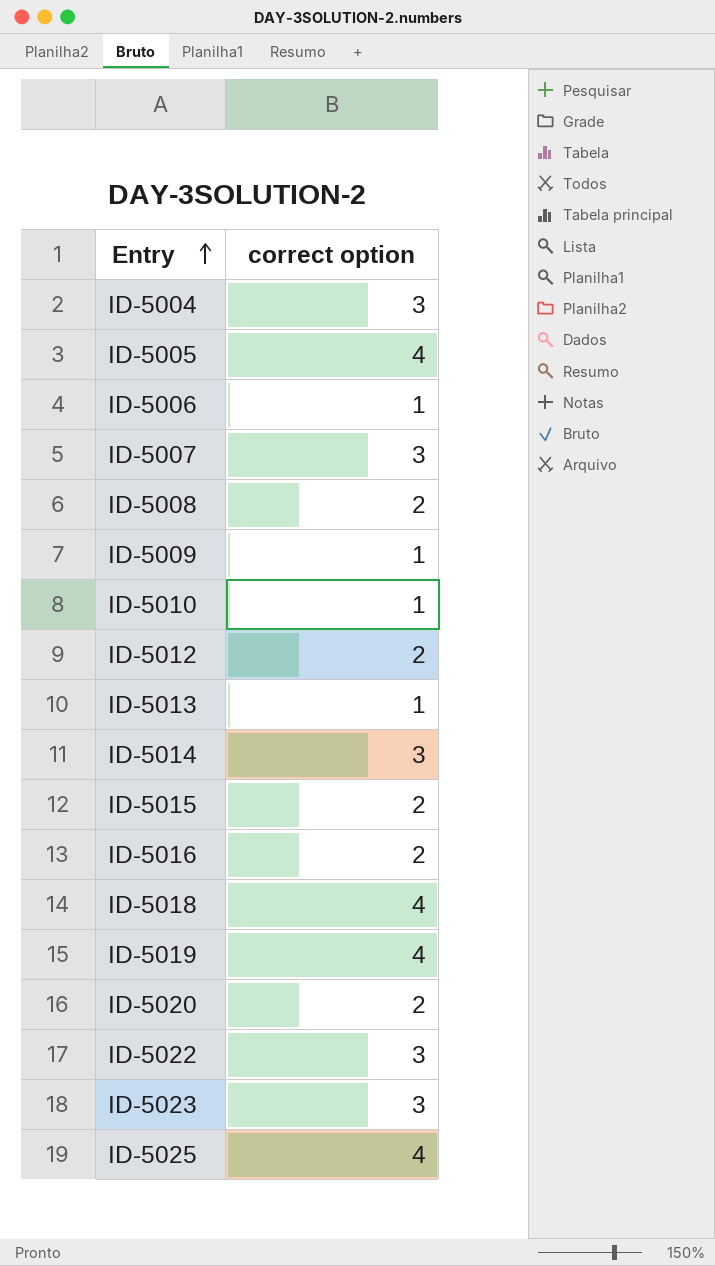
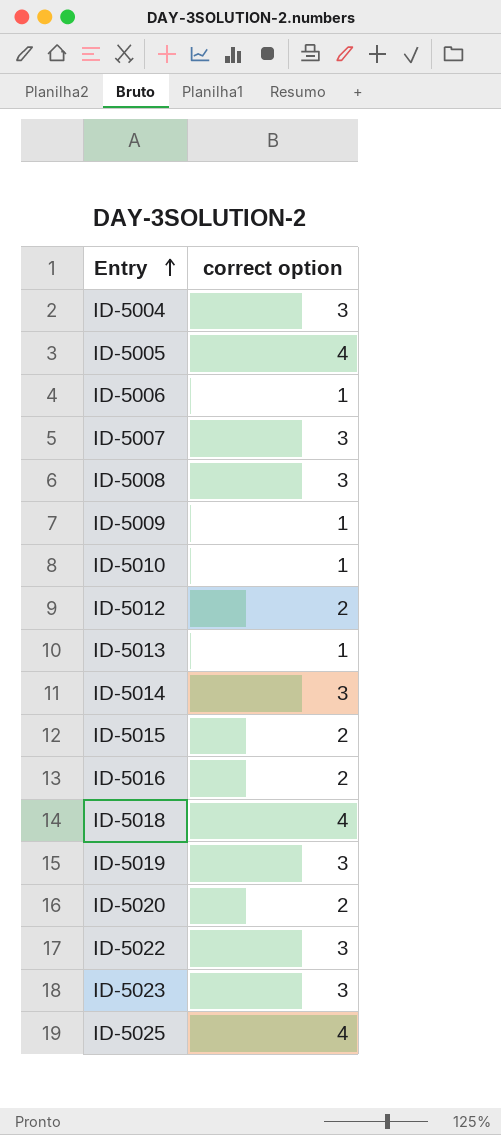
ID-5008 | correct option: 2 -> 3
ID-5019 | correct option: 4 -> 3

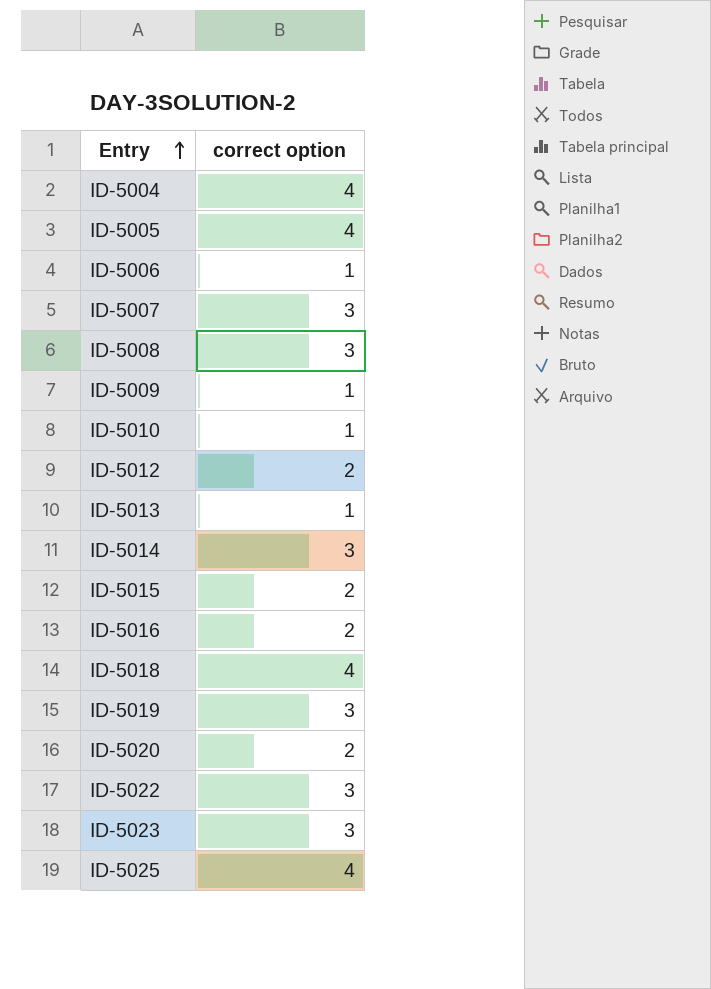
ID-5004 | correct option: 3 -> 4

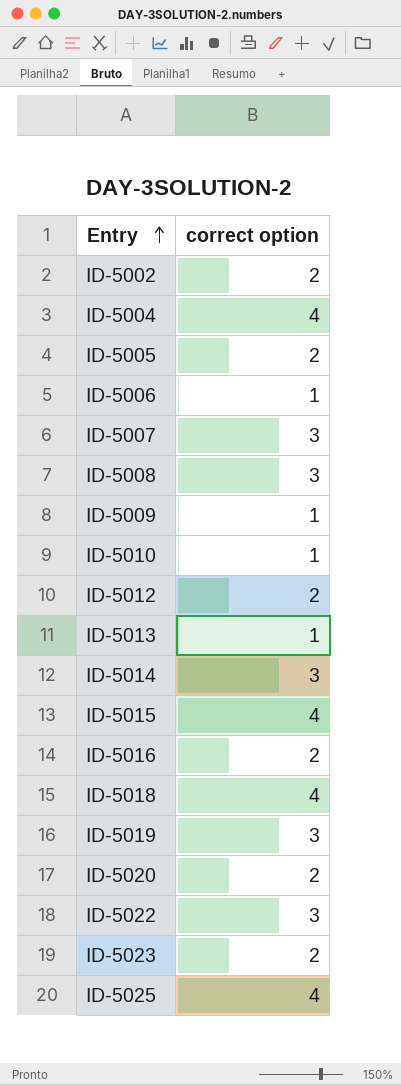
row ID-5002: none -> 2
ID-5005 | correct option: 4 -> 2
ID-5015 | correct option: 2 -> 4
ID-5023 | correct option: 3 -> 2

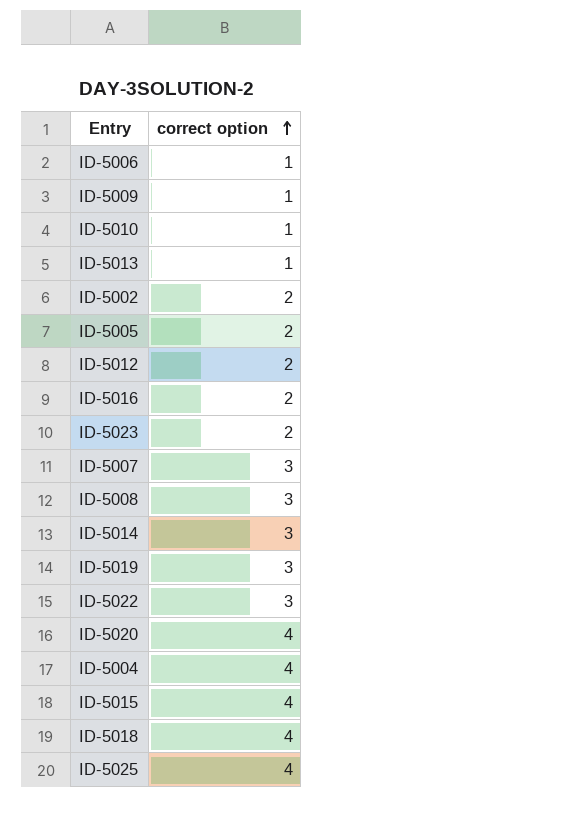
row order: Entry ascending -> correct option ascending
ID-5020 | correct option: 2 -> 4

